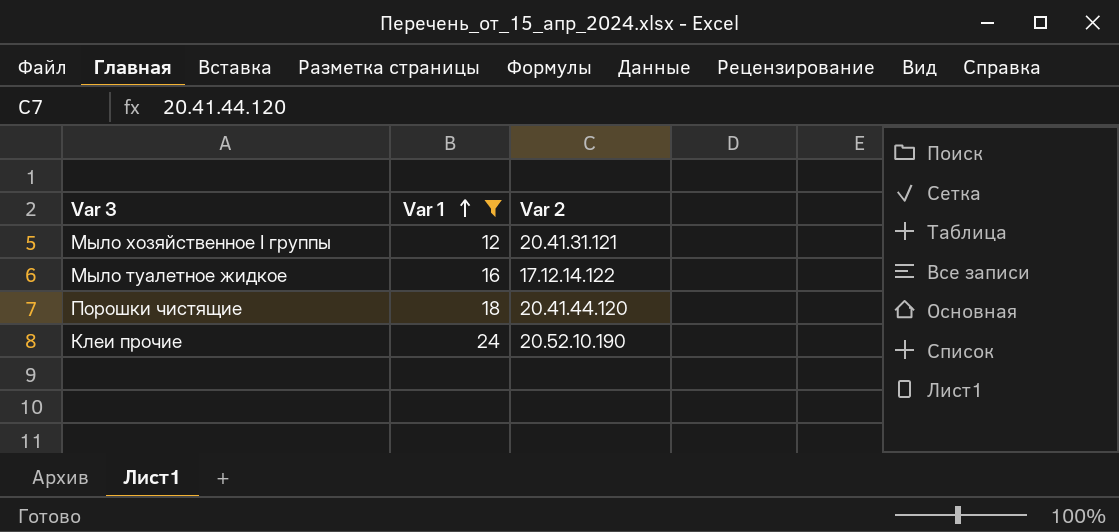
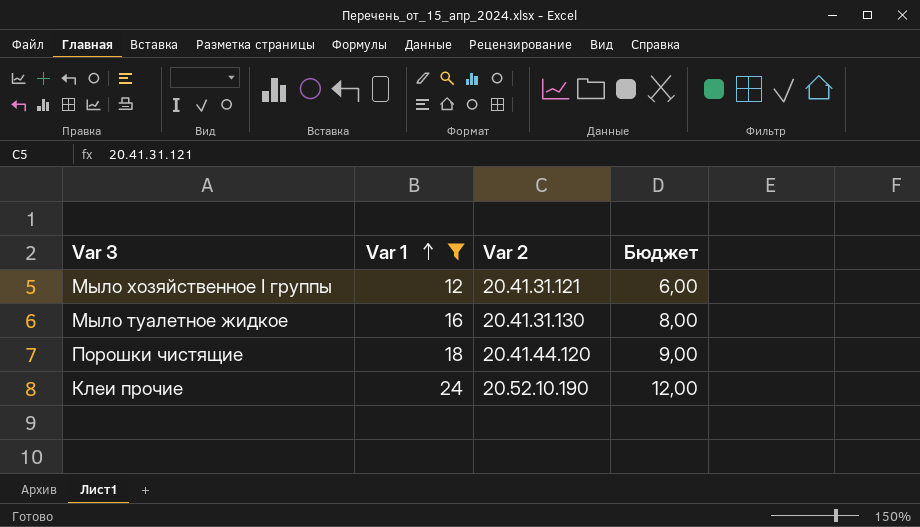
column Бюджет | formula: none -> [Var 1] * 0,5
Мыло туалетное жидкое | Var 2: 17.12.14.122 -> 20.41.31.130

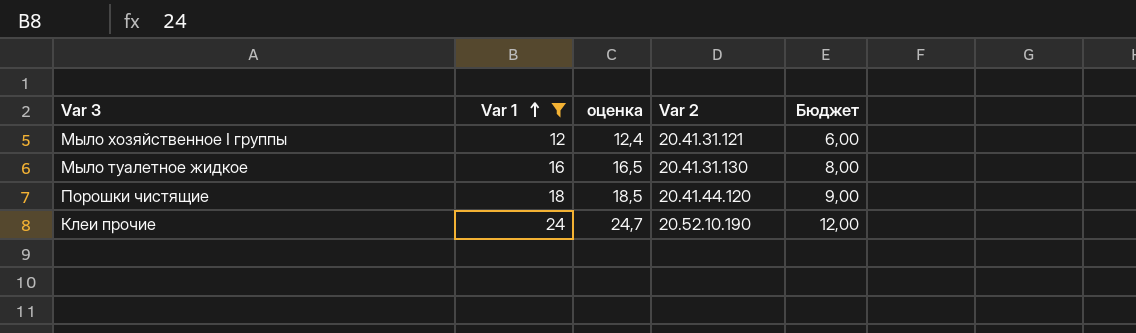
column оценка | formula: none -> [Var 1] * 1,03

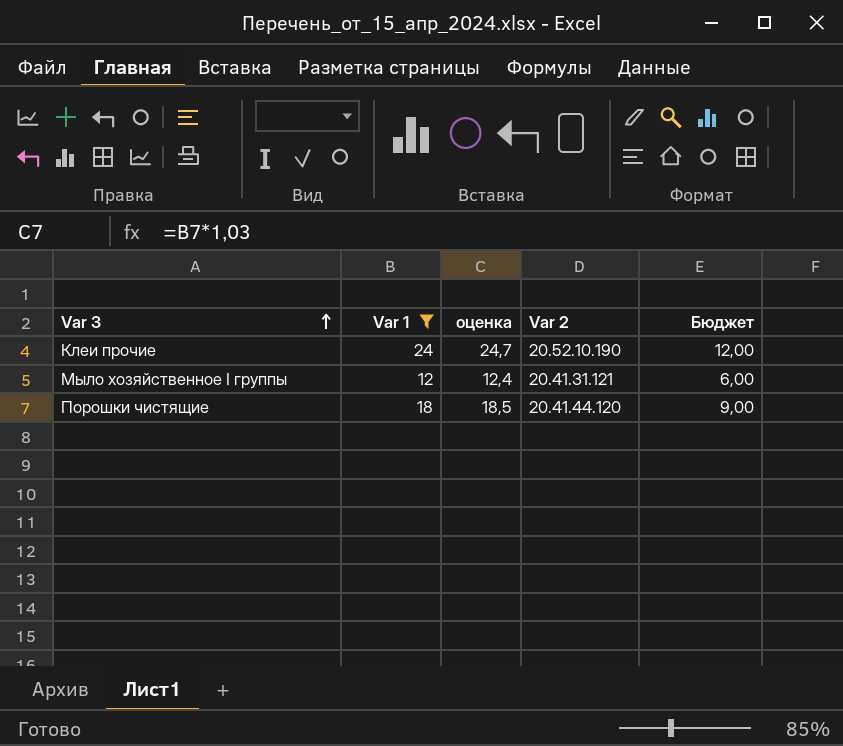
row order: Var 1 ascending -> Var 3 ascending
row Мыло туалетное жидкое: 16 | 16,5 | 20.41.31.130 | 8,00 -> none

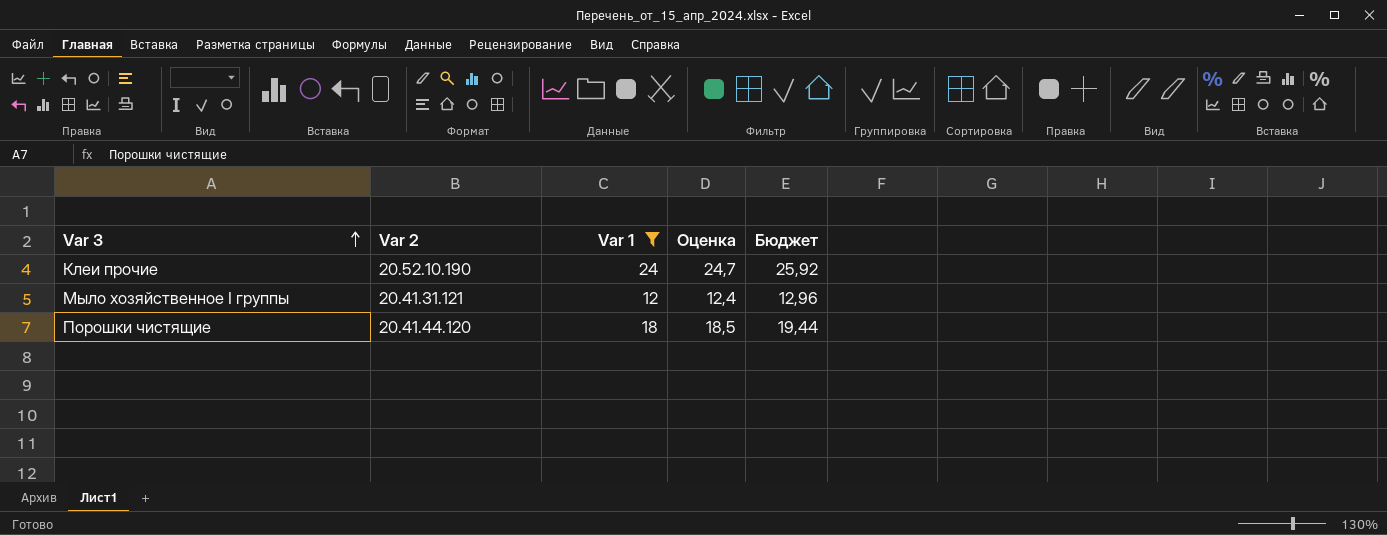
column Var 2 | position: 4 -> 2
column name: оценка -> Оценка
column Бюджет | formula: [Var 1] * 0,5 -> [Var 1] * 1,08

